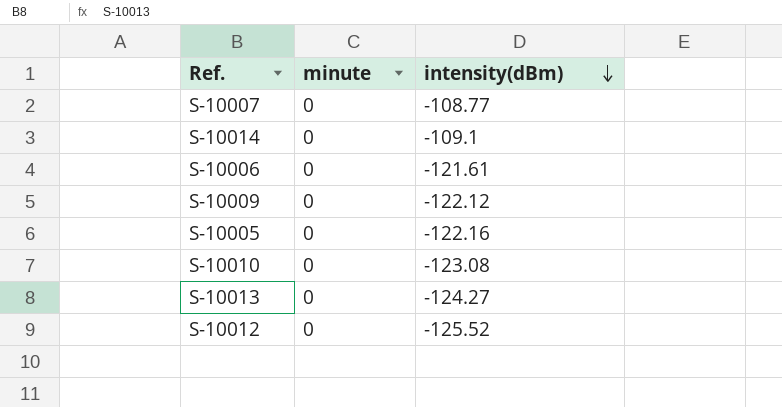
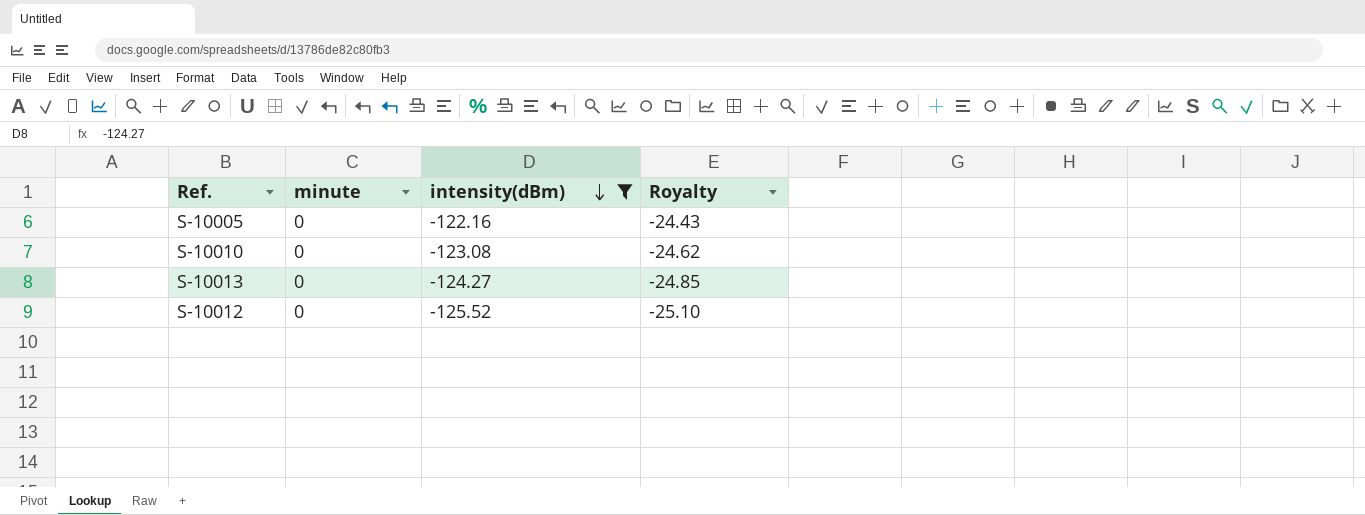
filter: none -> intensity(dBm) <= -122.16
column Royalty | formula: none -> [intensity(dBm)] * 0.2

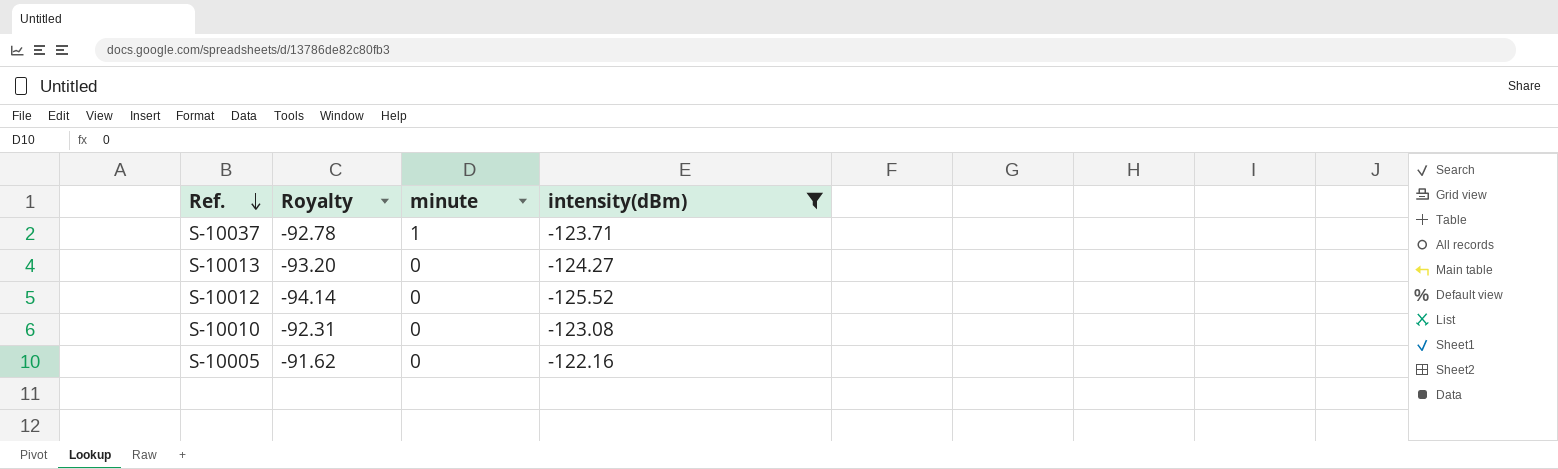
row order: intensity(dBm) descending -> Ref. descending
column Royalty | formula: [intensity(dBm)] * 0.2 -> [intensity(dBm)] * 0.75
column Royalty | position: 4 -> 2
row S-10037: none -> -92.78 | 1 | -123.71

